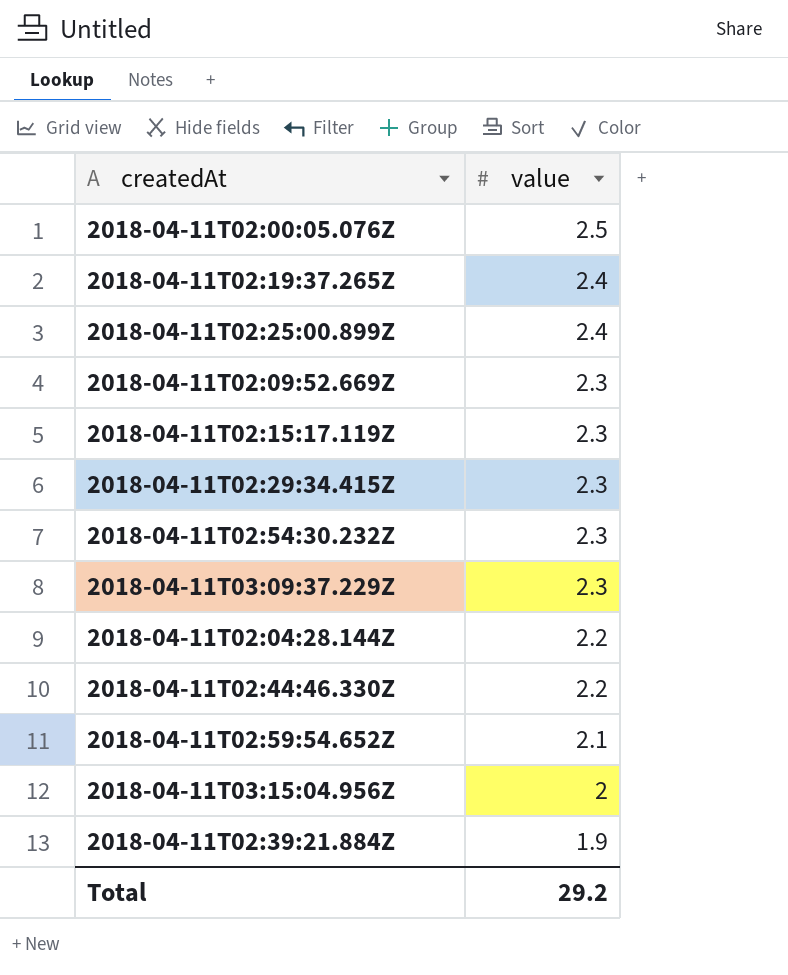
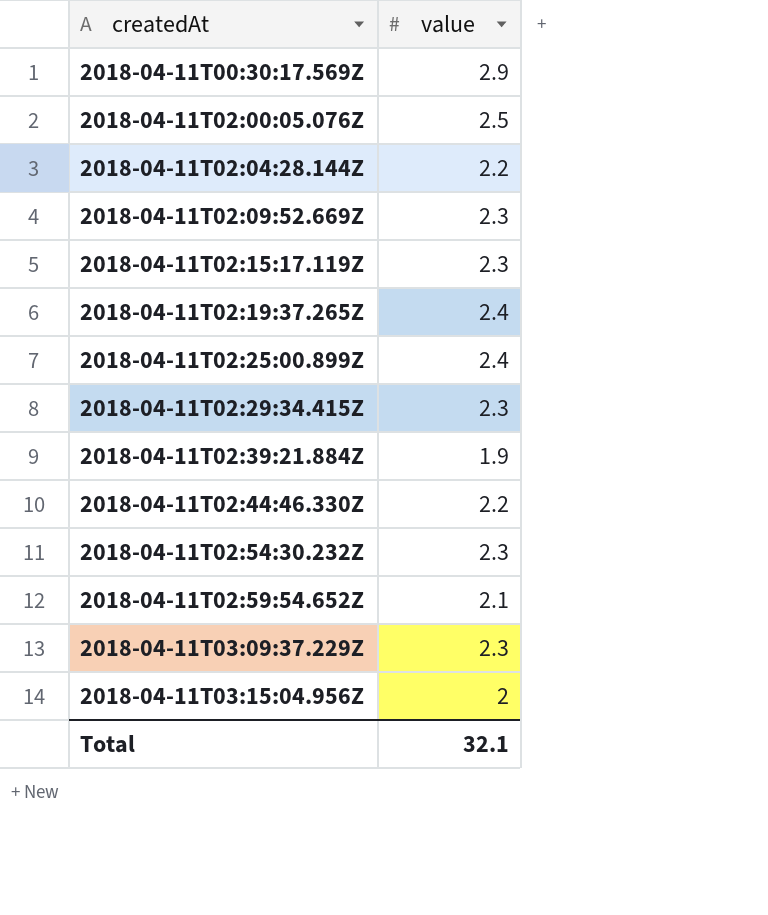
row order: value descending -> createdAt ascending
row 2018-04-11T00:30:17.569Z: none -> 2.9
Total | value: 29.2 -> 32.1

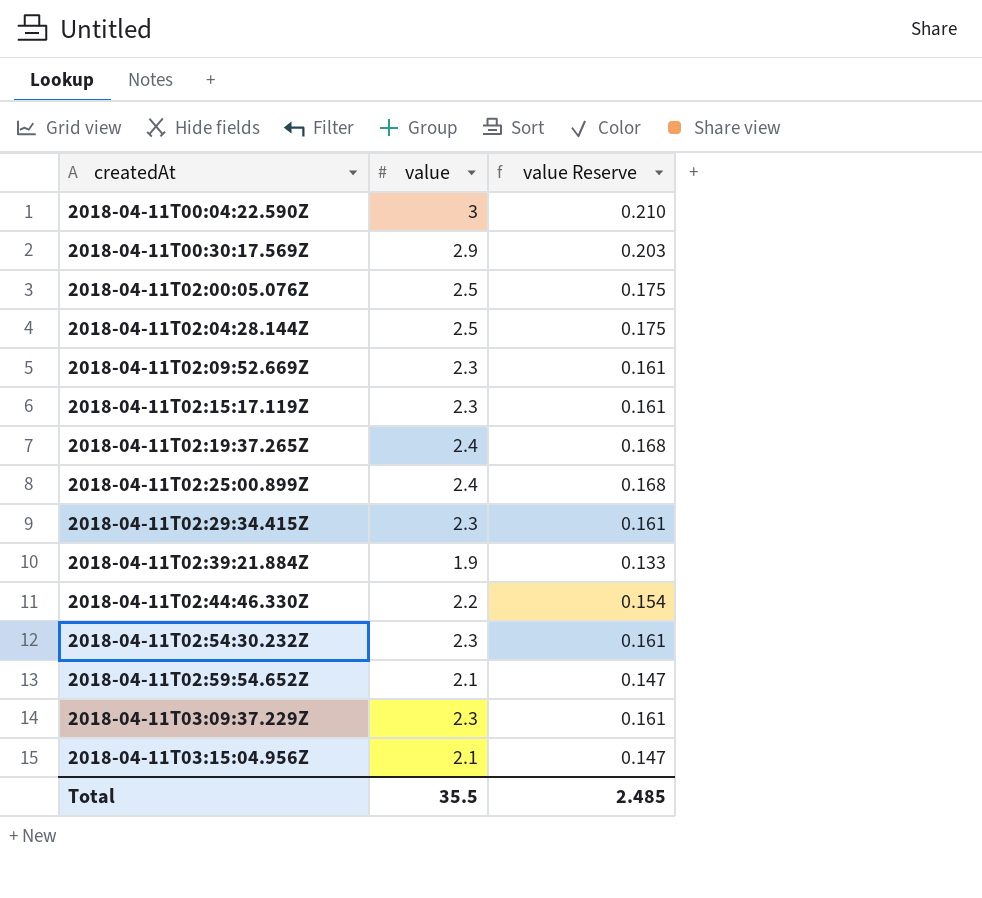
column value Reserve | formula: none -> [value] * 0.07
row 2018-04-11T00:04:22.590Z: none -> 3 | 0.210
2018-04-11T02:04:28.144Z | value: 2.2 -> 2.5
2018-04-11T03:15:04.956Z | value: 2 -> 2.1
Total | value: 32.1 -> 35.5

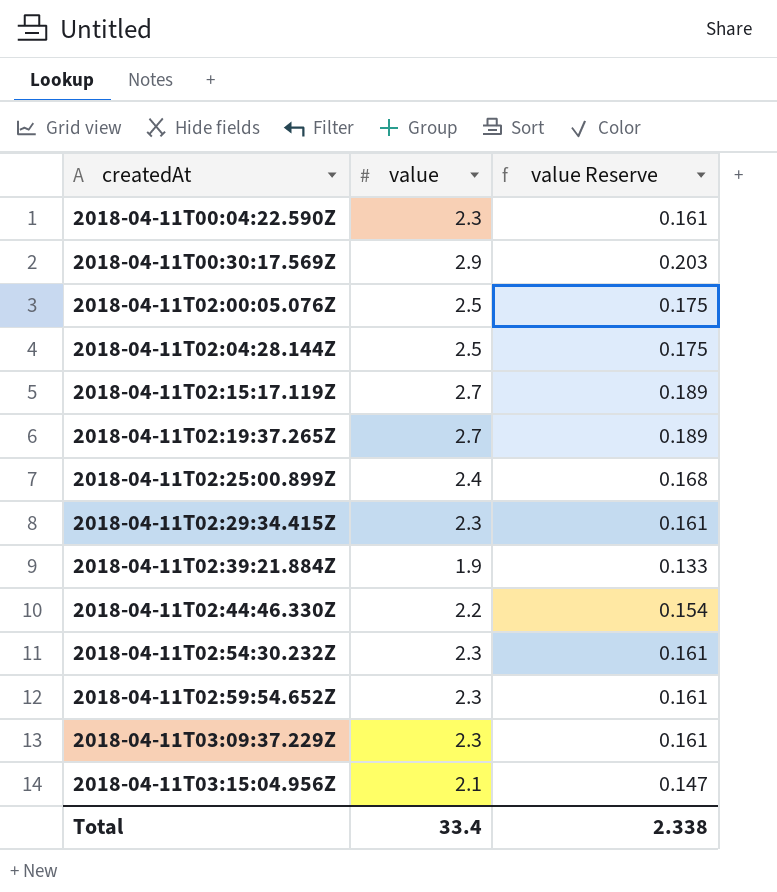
row 2018-04-11T02:09:52.669Z: 2.3 | 0.161 -> none
2018-04-11T00:04:22.590Z | value: 3 -> 2.3
2018-04-11T00:04:22.590Z | value Reserve: 0.210 -> 0.161
2018-04-11T02:15:17.119Z | value: 2.3 -> 2.7
2018-04-11T02:15:17.119Z | value Reserve: 0.161 -> 0.189
2018-04-11T02:19:37.265Z | value: 2.4 -> 2.7
2018-04-11T02:19:37.265Z | value Reserve: 0.168 -> 0.189
2018-04-11T02:59:54.652Z | value: 2.1 -> 2.3
2018-04-11T02:59:54.652Z | value Reserve: 0.147 -> 0.161
Total | value: 35.5 -> 33.4
Total | value Reserve: 2.485 -> 2.338

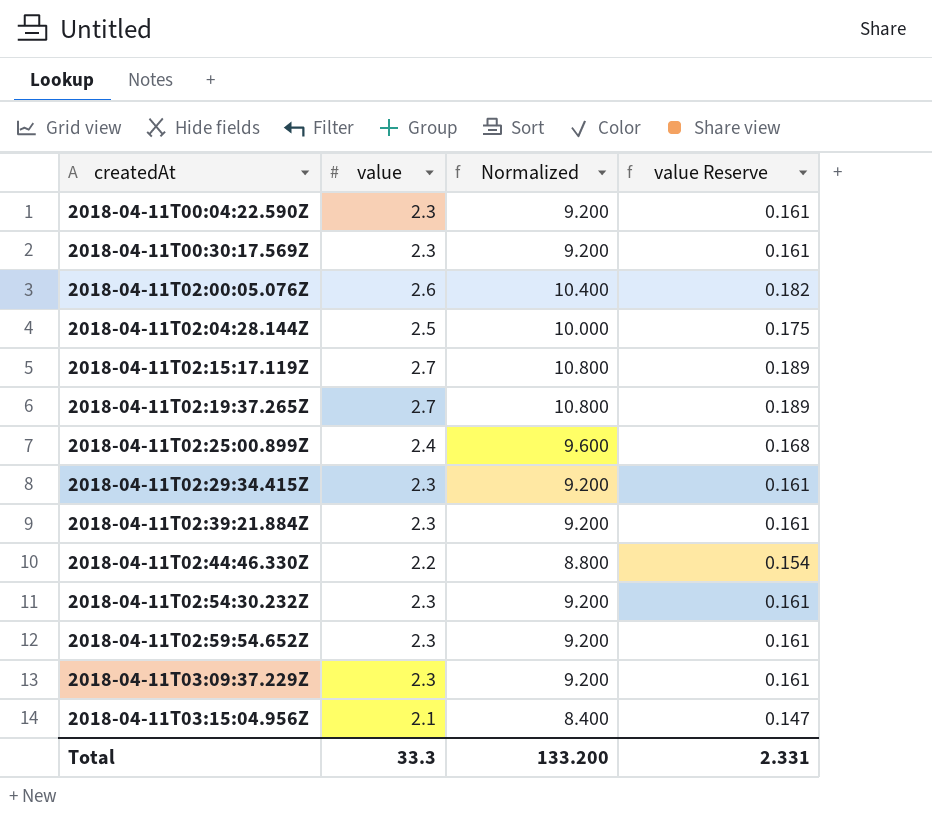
column Normalized | formula: none -> [value] * 4
2018-04-11T00:30:17.569Z | value: 2.9 -> 2.3
2018-04-11T00:30:17.569Z | value Reserve: 0.203 -> 0.161
2018-04-11T02:00:05.076Z | value: 2.5 -> 2.6
2018-04-11T02:00:05.076Z | value Reserve: 0.175 -> 0.182
2018-04-11T02:39:21.884Z | value: 1.9 -> 2.3
2018-04-11T02:39:21.884Z | value Reserve: 0.133 -> 0.161
Total | value: 33.4 -> 33.3
Total | value Reserve: 2.338 -> 2.331

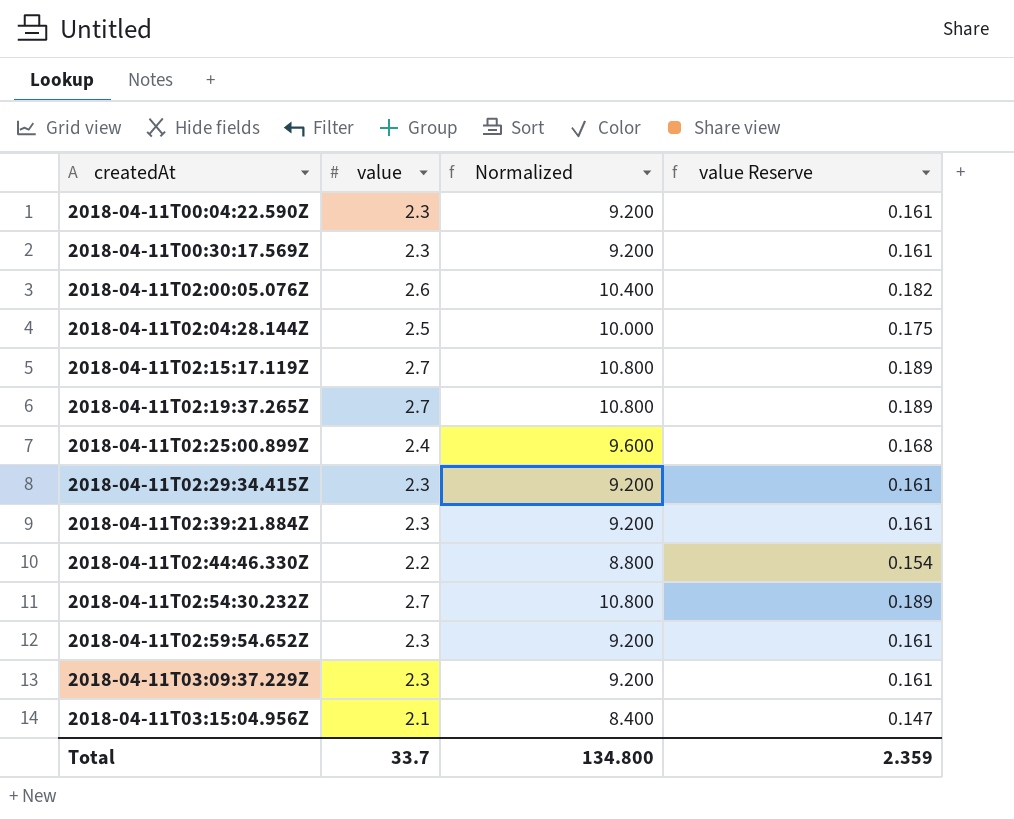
2018-04-11T02:54:30.232Z | value: 2.3 -> 2.7
2018-04-11T02:54:30.232Z | Normalized: 9.200 -> 10.800
2018-04-11T02:54:30.232Z | value Reserve: 0.161 -> 0.189
Total | value: 33.3 -> 33.7
Total | Normalized: 133.200 -> 134.800
Total | value Reserve: 2.331 -> 2.359

